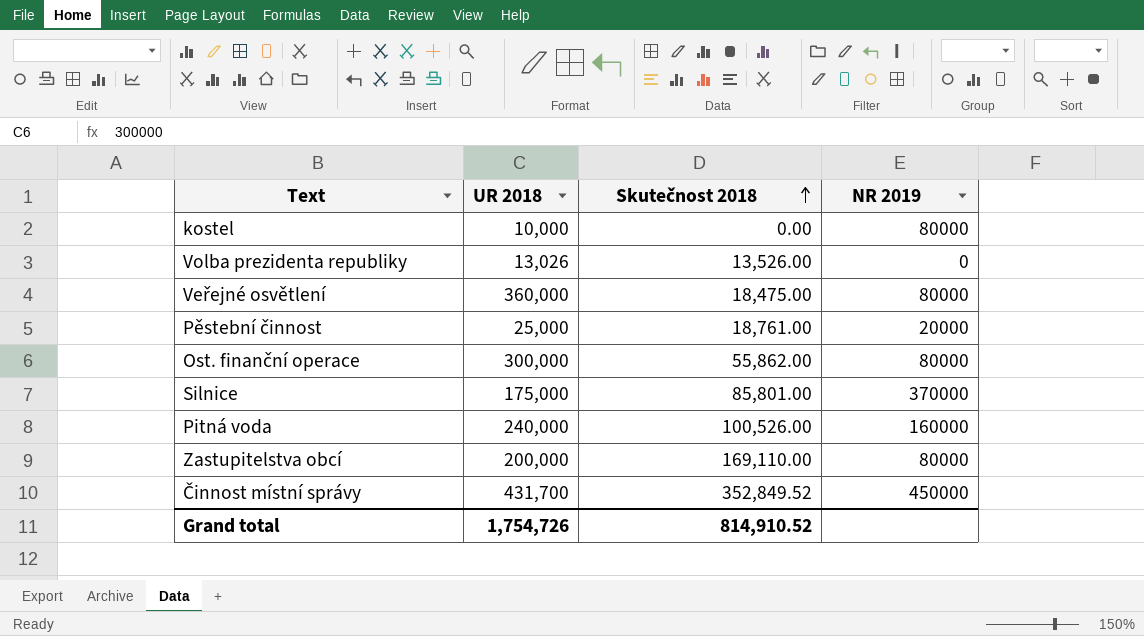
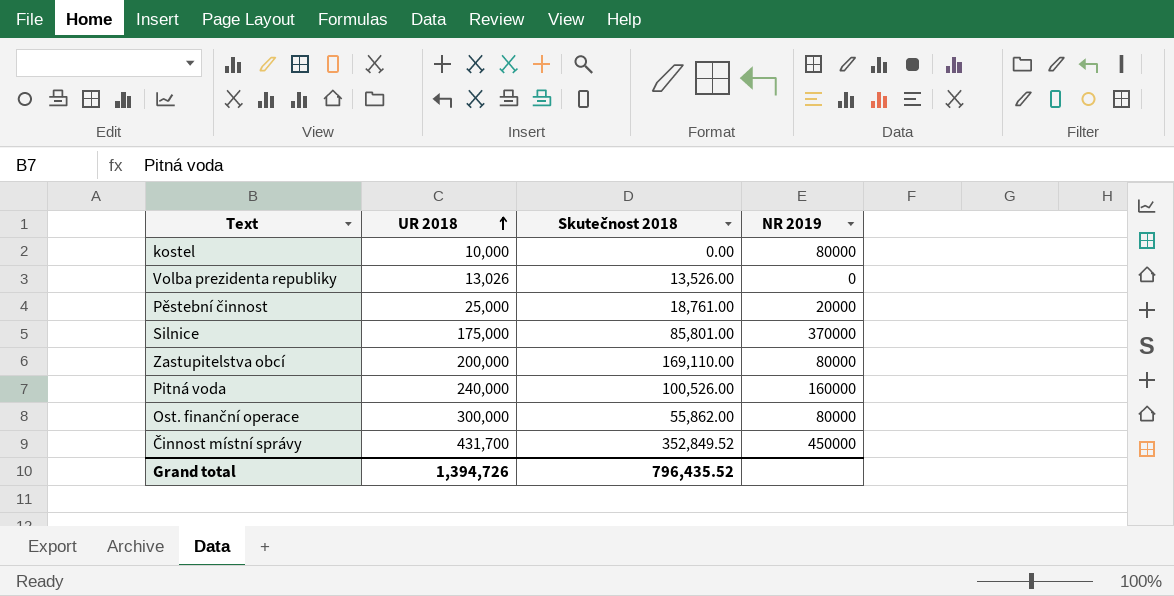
row order: Skutečnost 2018 ascending -> UR 2018 ascending
row Veřejné osvětlení: 360,000 | 18,475.00 | 80000 -> none
Grand total | UR 2018: 1,754,726 -> 1,394,726
Grand total | Skutečnost 2018: 814,910.52 -> 796,435.52

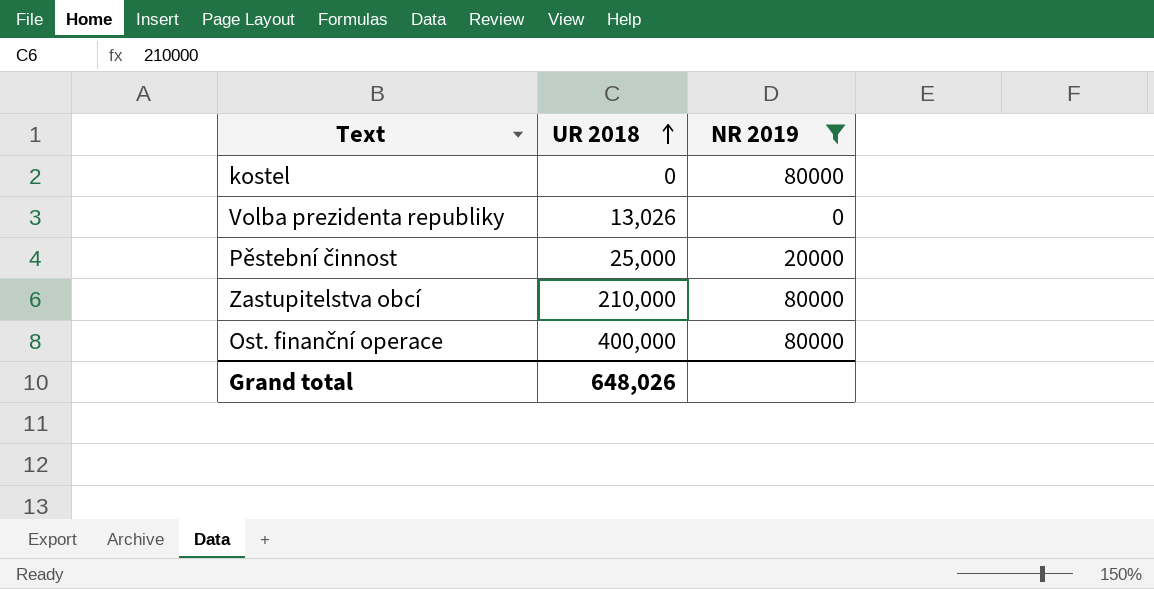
filter: none -> NR 2019 <= 80000
column Skutečnost 2018 | position: 3 -> none
kostel | UR 2018: 10,000 -> 0
Zastupitelstva obcí | UR 2018: 200,000 -> 210,000
Ost. finanční operace | UR 2018: 300,000 -> 400,000
Grand total | UR 2018: 1,394,726 -> 648,026

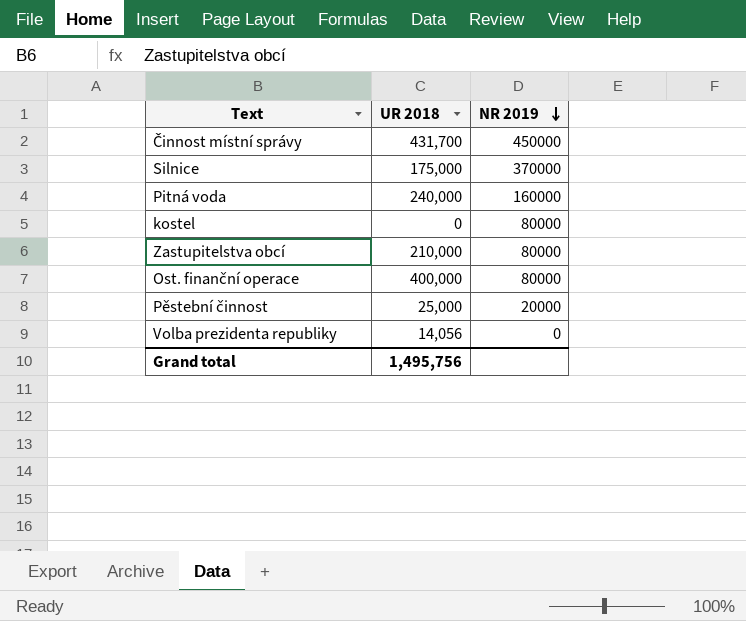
filter: NR 2019 <= 80000 -> none
row order: UR 2018 ascending -> NR 2019 descending
Volba prezidenta republiky | UR 2018: 13,026 -> 14,056
Grand total | UR 2018: 648,026 -> 1,495,756

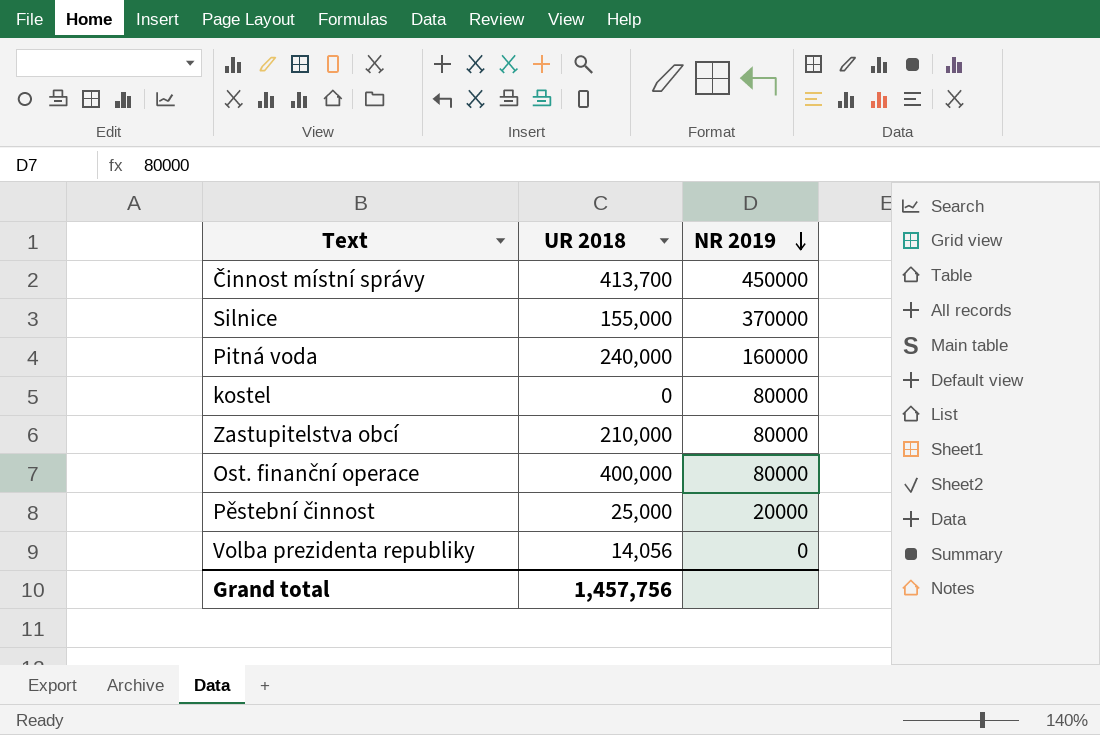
Činnost místní správy | UR 2018: 431,700 -> 413,700
Silnice | UR 2018: 175,000 -> 155,000
Grand total | UR 2018: 1,495,756 -> 1,457,756

